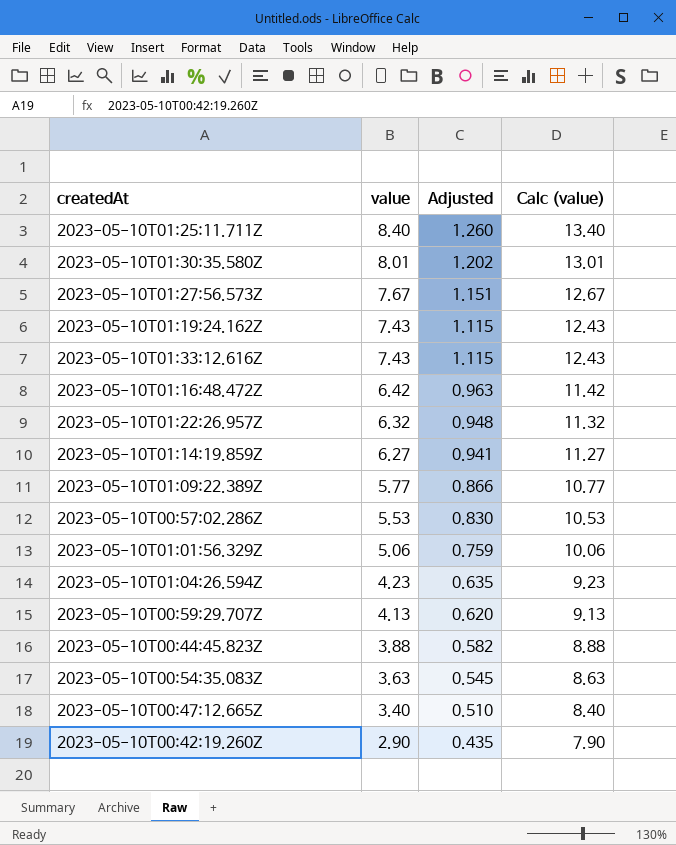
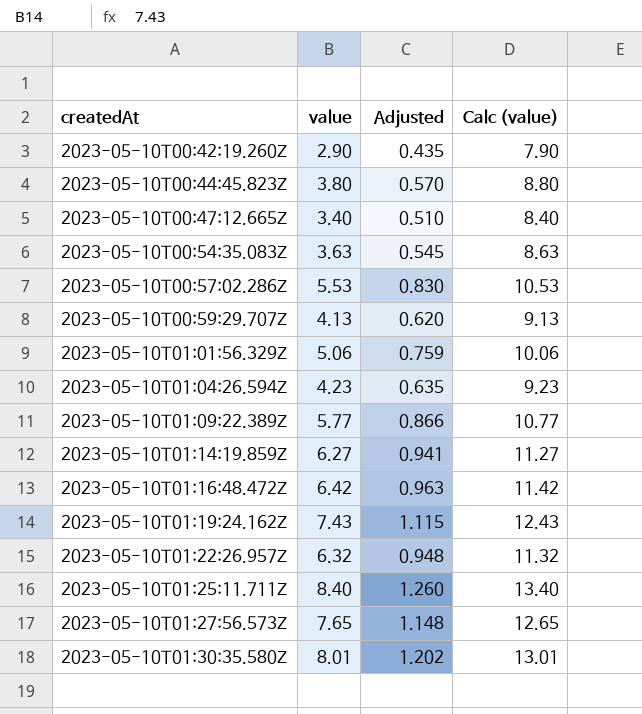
row order: value descending -> createdAt ascending
row 2023-05-10T01:33:12.616Z: 7.43 | 1.115 | 12.43 -> none
2023-05-10T00:44:45.823Z | value: 3.88 -> 3.80
2023-05-10T00:44:45.823Z | Adjusted: 0.582 -> 0.570
2023-05-10T00:44:45.823Z | Calc (value): 8.88 -> 8.80
2023-05-10T01:27:56.573Z | value: 7.67 -> 7.65
2023-05-10T01:27:56.573Z | Adjusted: 1.151 -> 1.148
2023-05-10T01:27:56.573Z | Calc (value): 12.67 -> 12.65

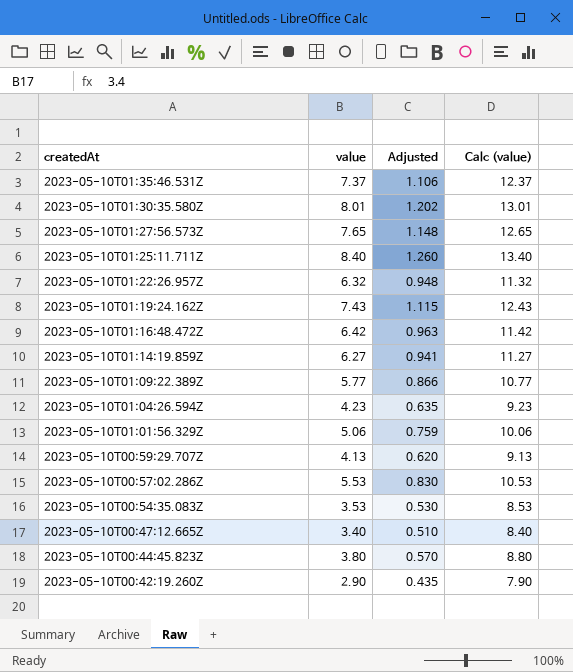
row order: createdAt ascending -> createdAt descending
row 2023-05-10T01:35:46.531Z: none -> 7.37 | 1.106 | 12.37
2023-05-10T00:54:35.083Z | value: 3.63 -> 3.53
2023-05-10T00:54:35.083Z | Adjusted: 0.545 -> 0.530
2023-05-10T00:54:35.083Z | Calc (value): 8.63 -> 8.53

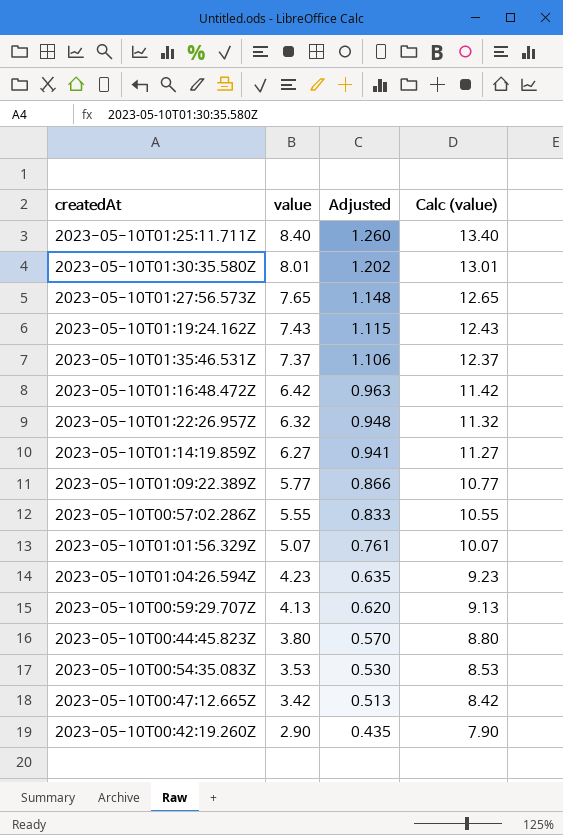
row order: createdAt descending -> value descending
2023-05-10T00:57:02.286Z | value: 5.53 -> 5.55
2023-05-10T00:57:02.286Z | Adjusted: 0.830 -> 0.833
2023-05-10T00:57:02.286Z | Calc (value): 10.53 -> 10.55
2023-05-10T01:01:56.329Z | value: 5.06 -> 5.07
2023-05-10T01:01:56.329Z | Adjusted: 0.759 -> 0.761
2023-05-10T01:01:56.329Z | Calc (value): 10.06 -> 10.07
2023-05-10T00:47:12.665Z | value: 3.40 -> 3.42
2023-05-10T00:47:12.665Z | Adjusted: 0.510 -> 0.513
2023-05-10T00:47:12.665Z | Calc (value): 8.40 -> 8.42

